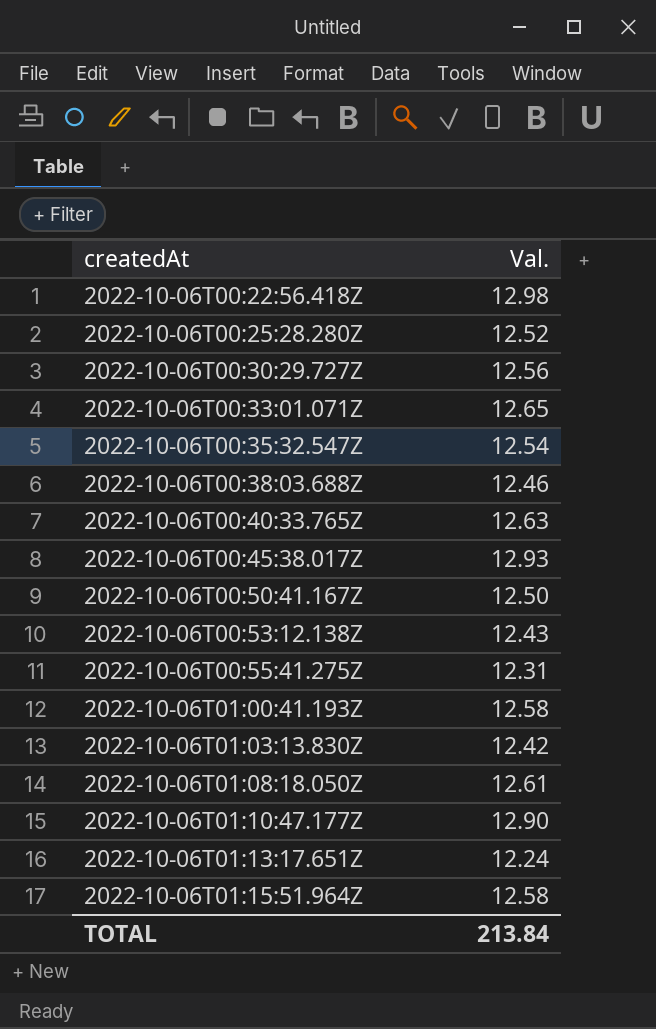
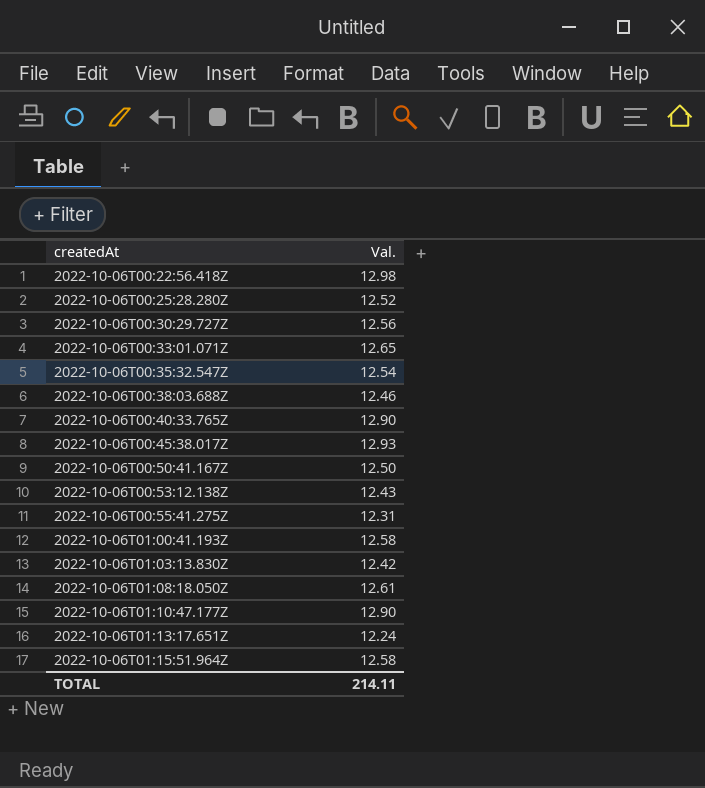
2022-10-06T00:40:33.765Z | Val.: 12.63 -> 12.90
TOTAL | Val.: 213.84 -> 214.11

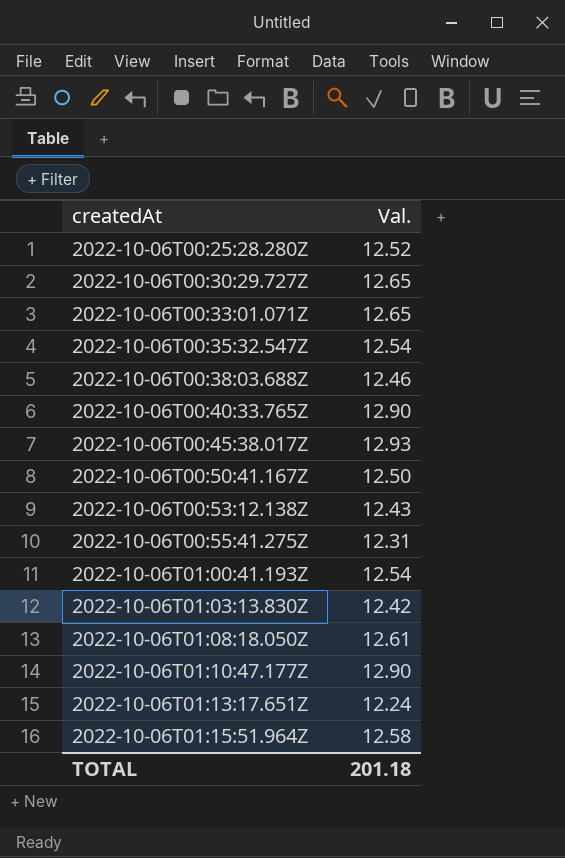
row 2022-10-06T00:22:56.418Z: 12.98 -> none
2022-10-06T00:30:29.727Z | Val.: 12.56 -> 12.65
2022-10-06T01:00:41.193Z | Val.: 12.58 -> 12.54
TOTAL | Val.: 214.11 -> 201.18

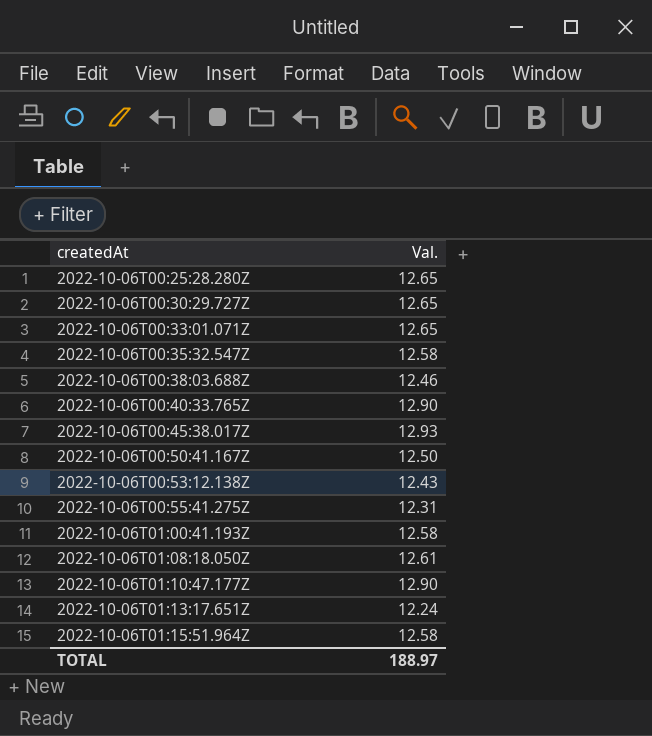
row 2022-10-06T01:03:13.830Z: 12.42 -> none
2022-10-06T00:25:28.280Z | Val.: 12.52 -> 12.65
2022-10-06T00:35:32.547Z | Val.: 12.54 -> 12.58
2022-10-06T01:00:41.193Z | Val.: 12.54 -> 12.58
TOTAL | Val.: 201.18 -> 188.97

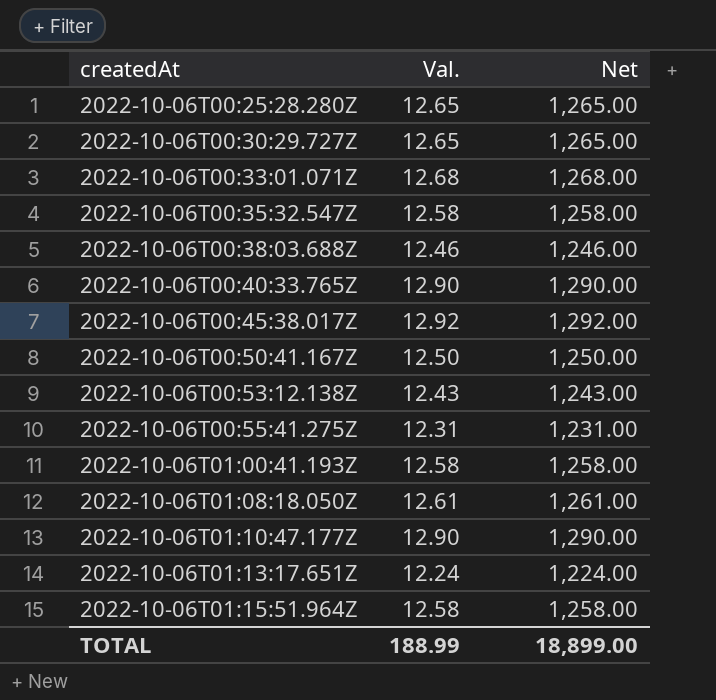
column Net | formula: none -> [Val.] * 100
2022-10-06T00:33:01.071Z | Val.: 12.65 -> 12.68
2022-10-06T00:45:38.017Z | Val.: 12.93 -> 12.92
TOTAL | Val.: 188.97 -> 188.99

